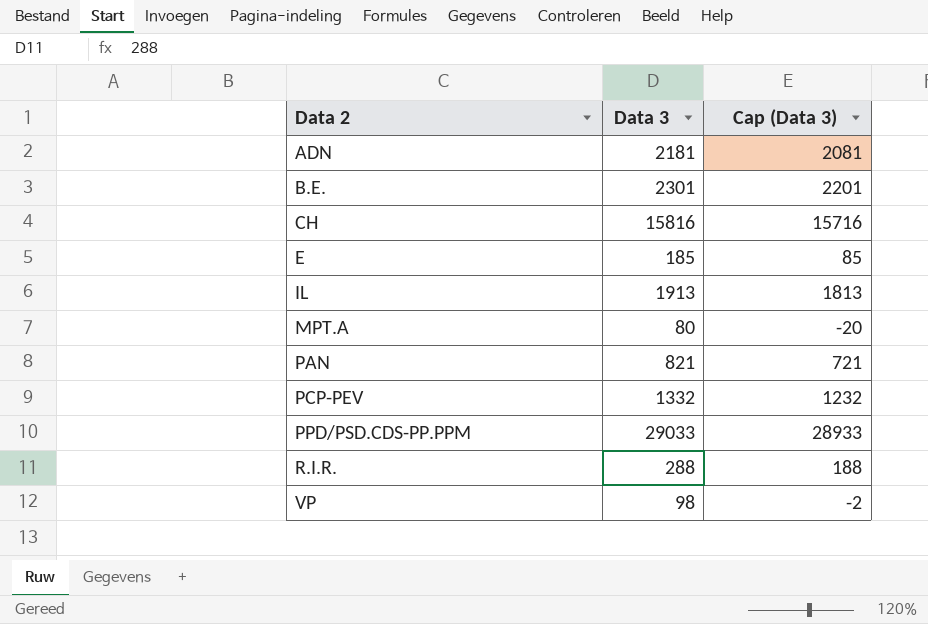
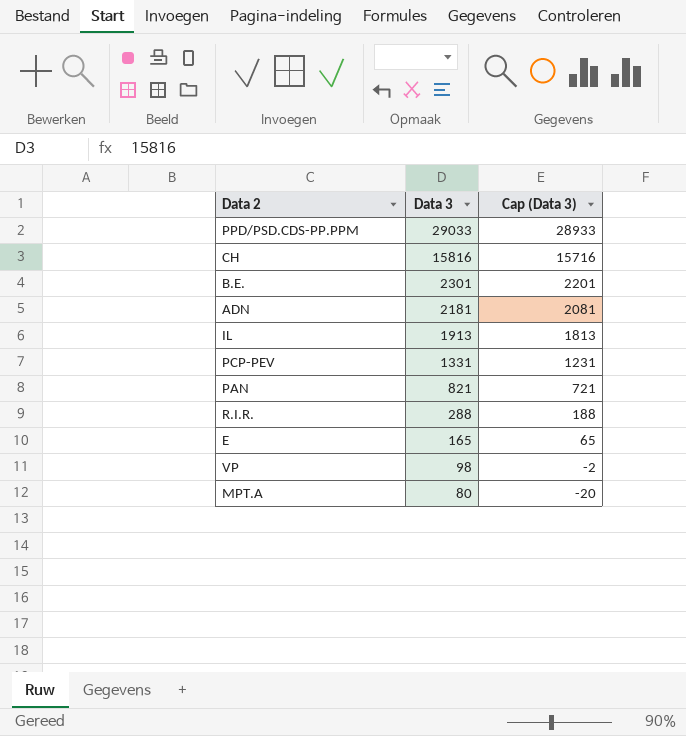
row order: Data 2 ascending -> Data 3 descending
PCP-PEV | Data 3: 1332 -> 1331
PCP-PEV | Cap (Data 3): 1232 -> 1231
E | Data 3: 185 -> 165
E | Cap (Data 3): 85 -> 65

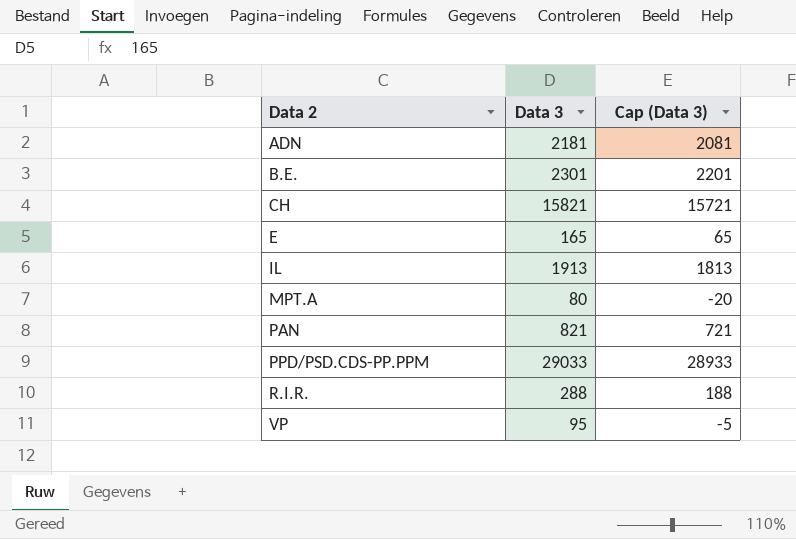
row order: Data 3 descending -> Data 2 ascending
row PCP-PEV: 1331 | 1231 -> none
CH | Data 3: 15816 -> 15821
CH | Cap (Data 3): 15716 -> 15721
VP | Data 3: 98 -> 95
VP | Cap (Data 3): -2 -> -5

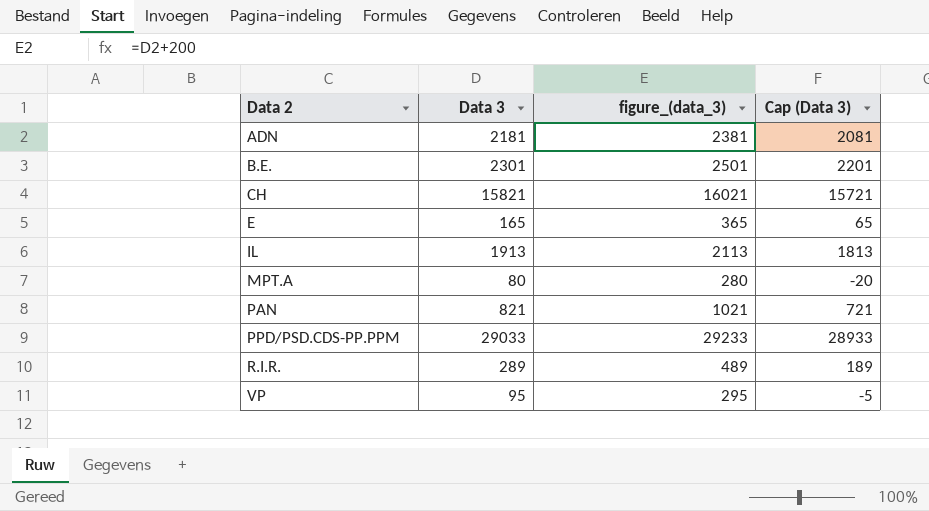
column figure_(data_3) | formula: none -> [Data 3] + 200
R.I.R. | Data 3: 288 -> 289
R.I.R. | Cap (Data 3): 188 -> 189

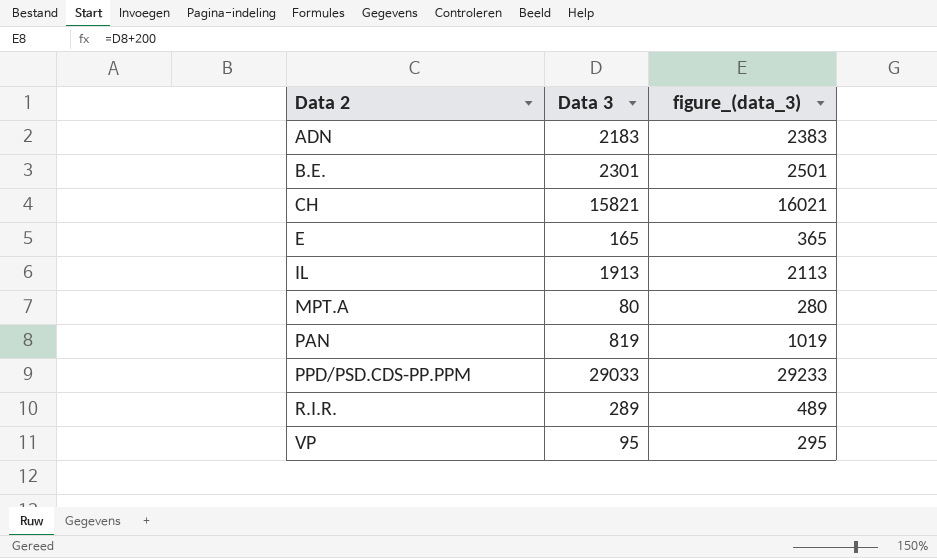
column Cap (Data 3) | formula: [Data 3] - 100 -> none
ADN | Data 3: 2181 -> 2183
ADN | figure_(data_3): 2381 -> 2383
PAN | Data 3: 821 -> 819
PAN | figure_(data_3): 1021 -> 1019

